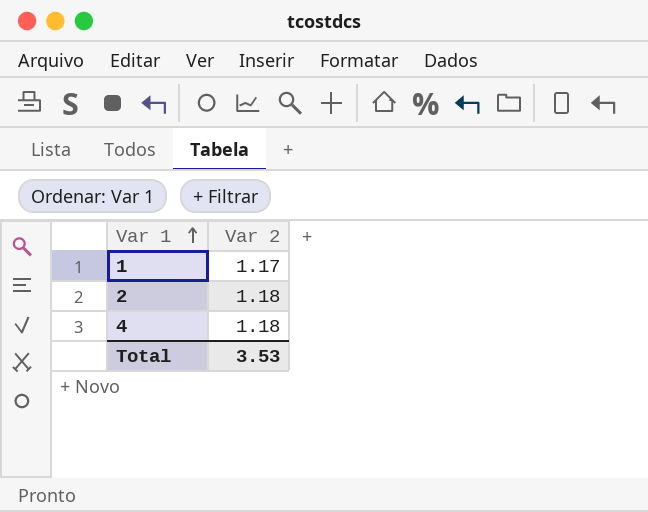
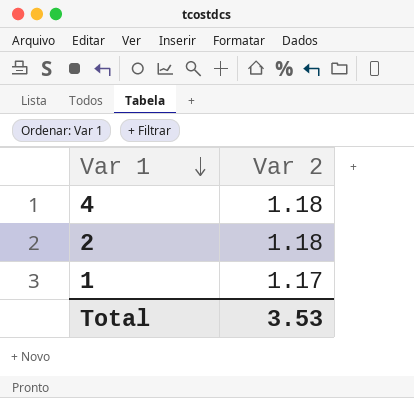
row order: Var 1 ascending -> Var 1 descending

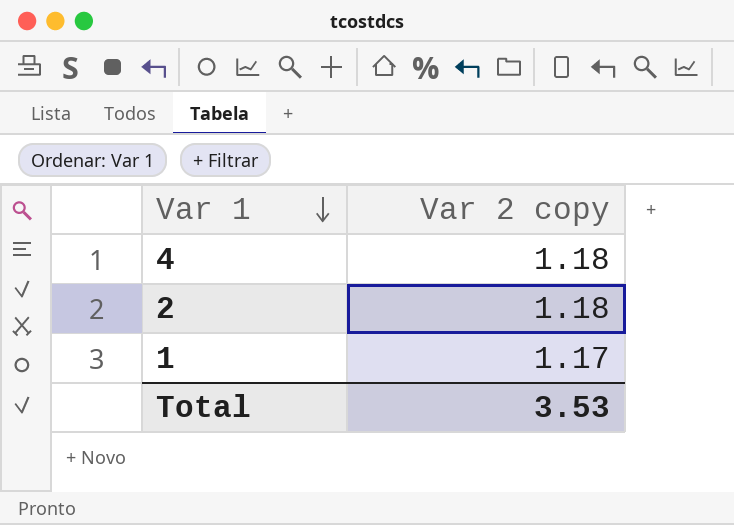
column name: Var 2 -> Var 2 copy

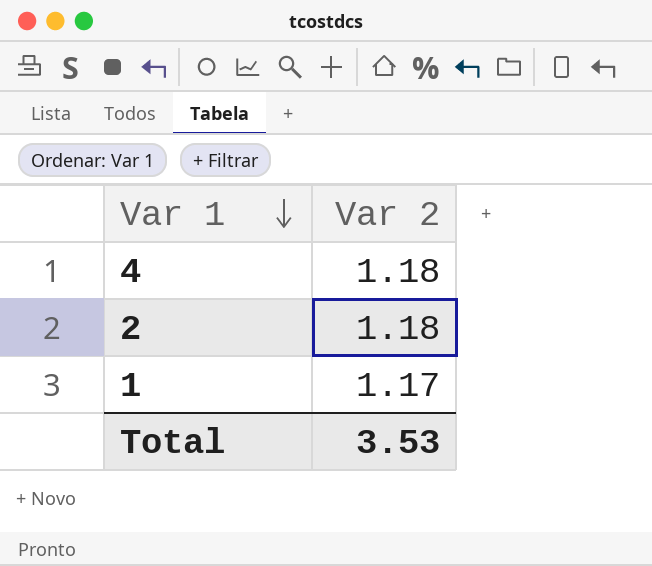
column name: Var 2 copy -> Var 2

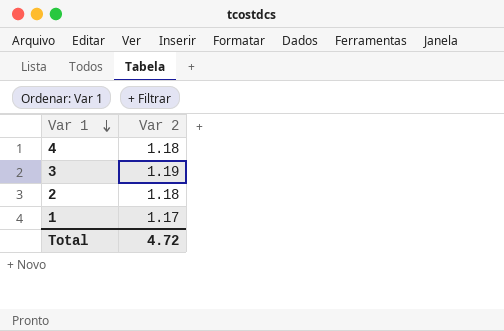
row 3: none -> 1.19
Total | Var 2: 3.53 -> 4.72

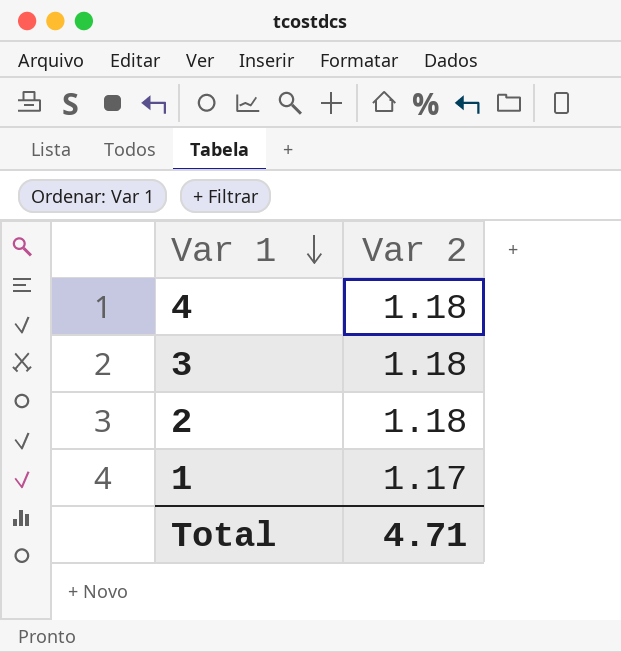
3 | Var 2: 1.19 -> 1.18
Total | Var 2: 4.72 -> 4.71

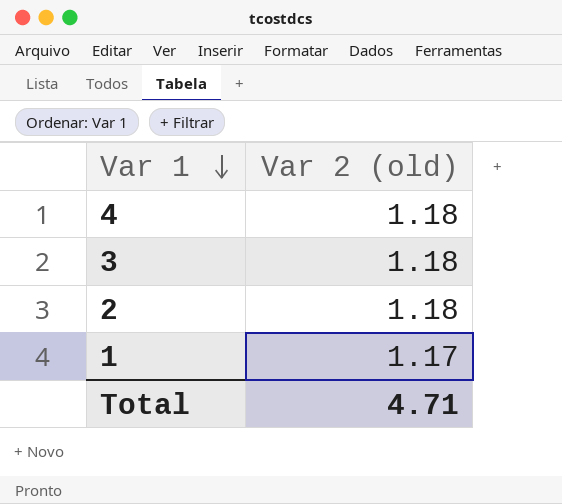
column name: Var 2 -> Var 2 (old)

